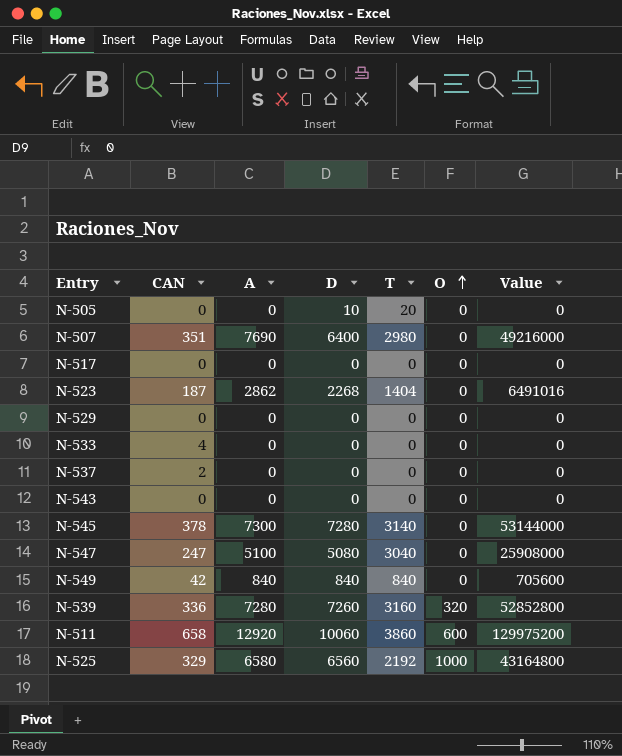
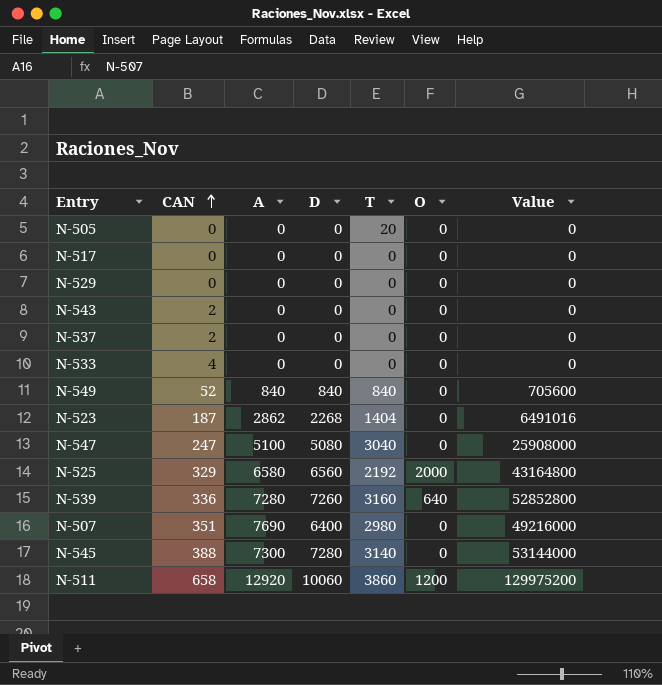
row order: O ascending -> CAN ascending
N-505 | D: 10 -> 0
N-543 | CAN: 0 -> 2
N-549 | CAN: 42 -> 52
N-525 | O: 1000 -> 2000
N-539 | O: 320 -> 640
N-545 | CAN: 378 -> 388
N-511 | O: 600 -> 1200

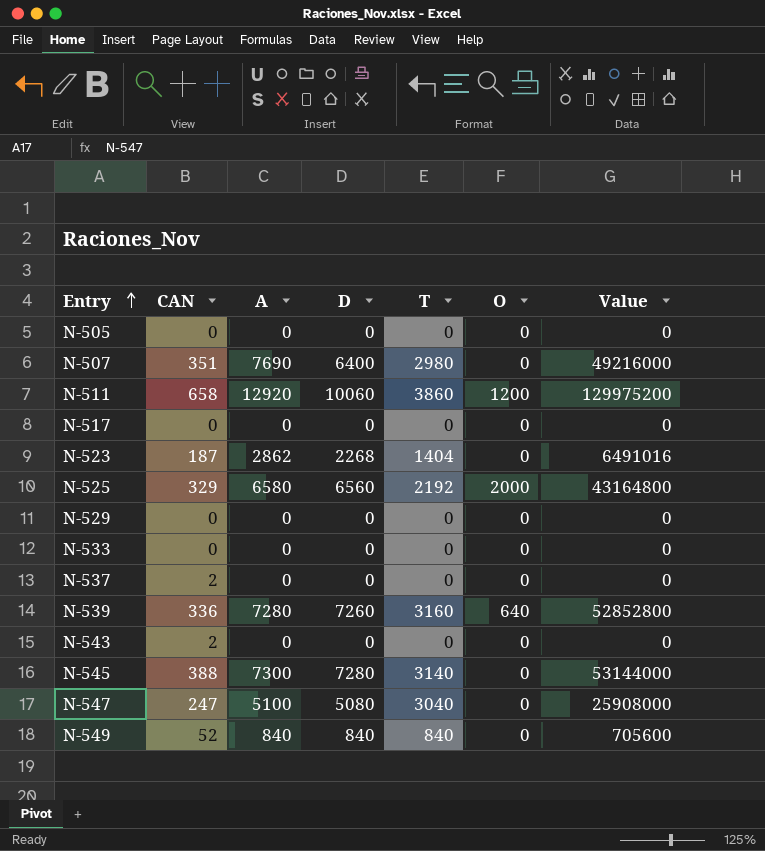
row order: CAN ascending -> Entry ascending
N-505 | T: 20 -> 0
N-533 | CAN: 4 -> 0

